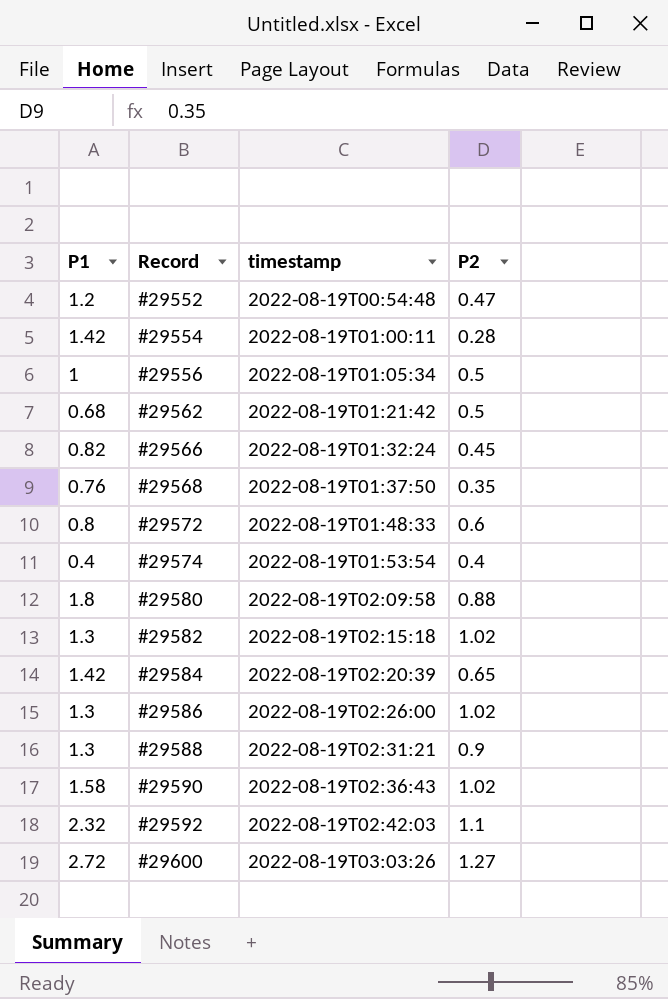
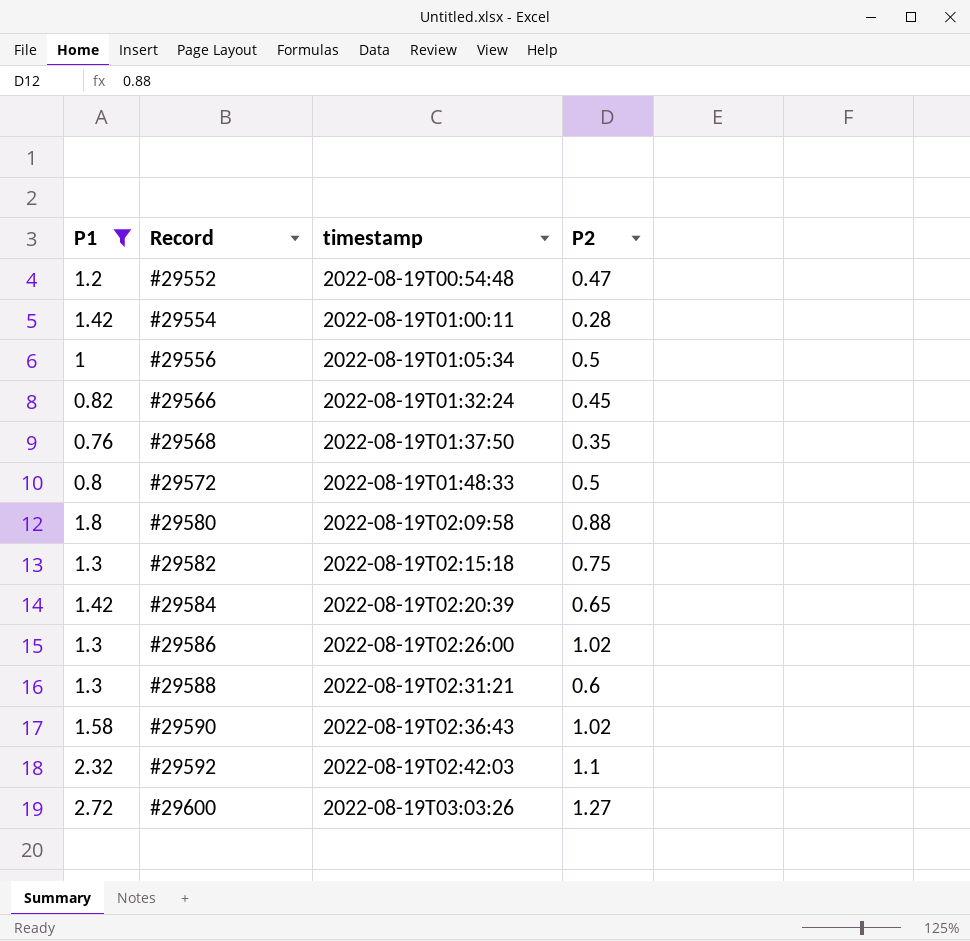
filter: none -> P1 >= 0.76
#29572 | P2: 0.6 -> 0.5
#29582 | P2: 1.02 -> 0.75
#29588 | P2: 0.9 -> 0.6

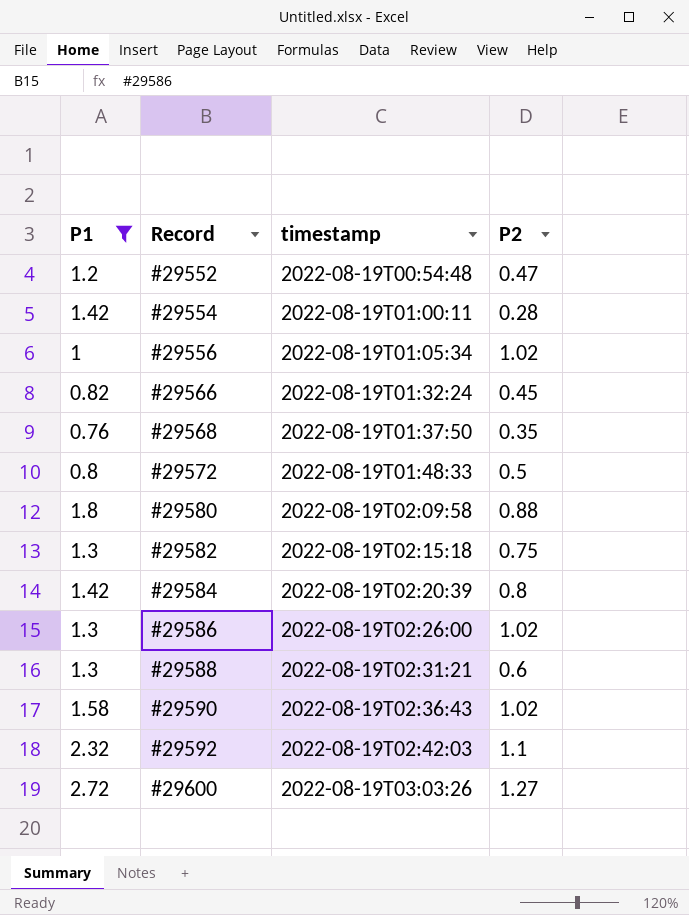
#29556 | P2: 0.5 -> 1.02
#29584 | P2: 0.65 -> 0.8

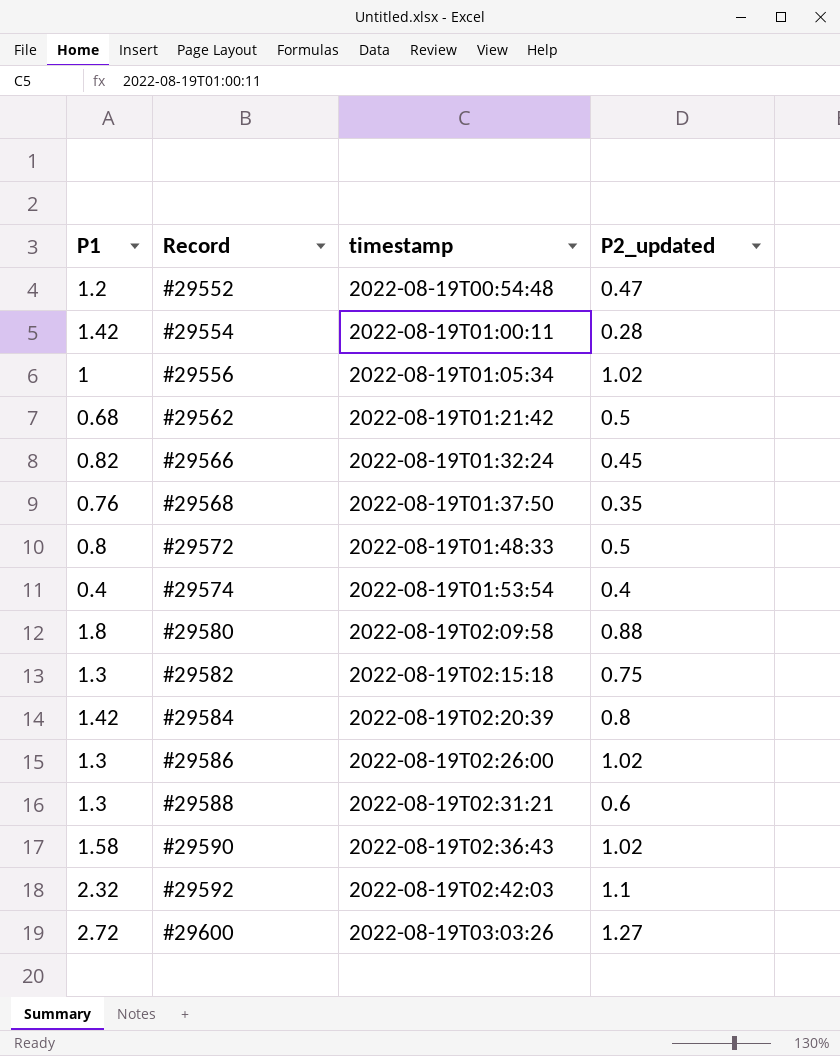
filter: P1 >= 0.76 -> none
column name: P2 -> P2_updated

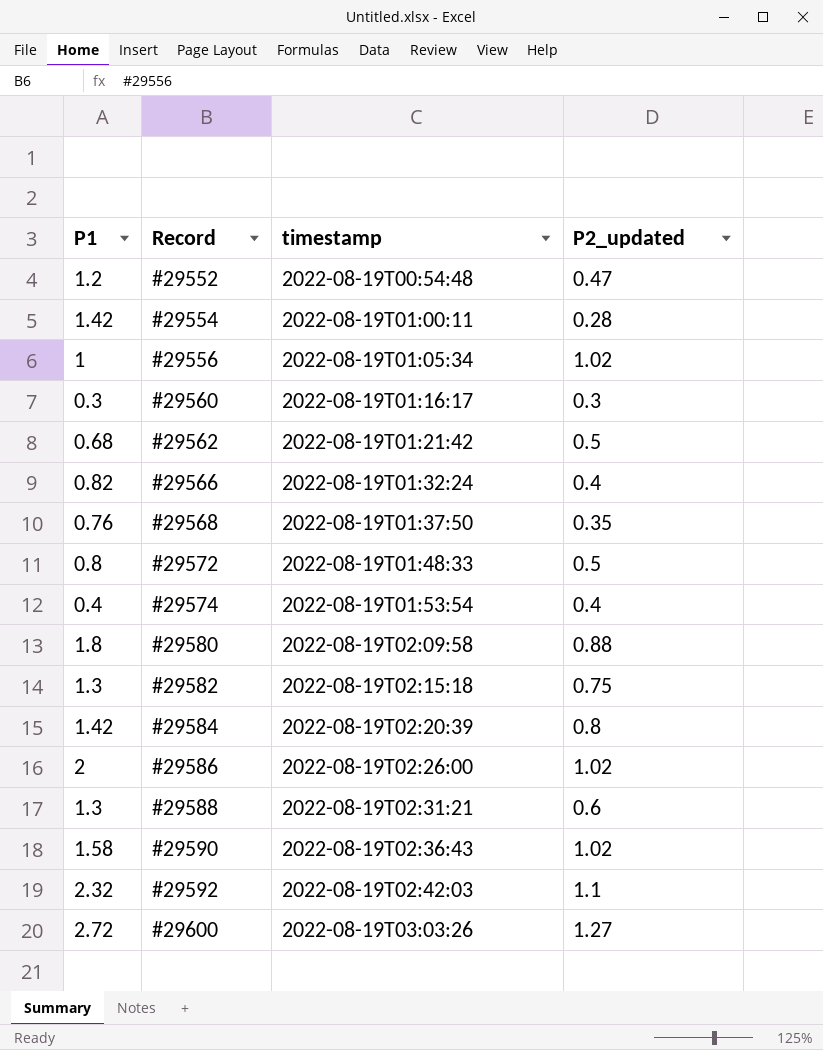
row #29560: none -> 0.3 | 2022-08-19T01:16:17 | 0.3
#29566 | P2_updated: 0.45 -> 0.4
#29586 | P1: 1.3 -> 2

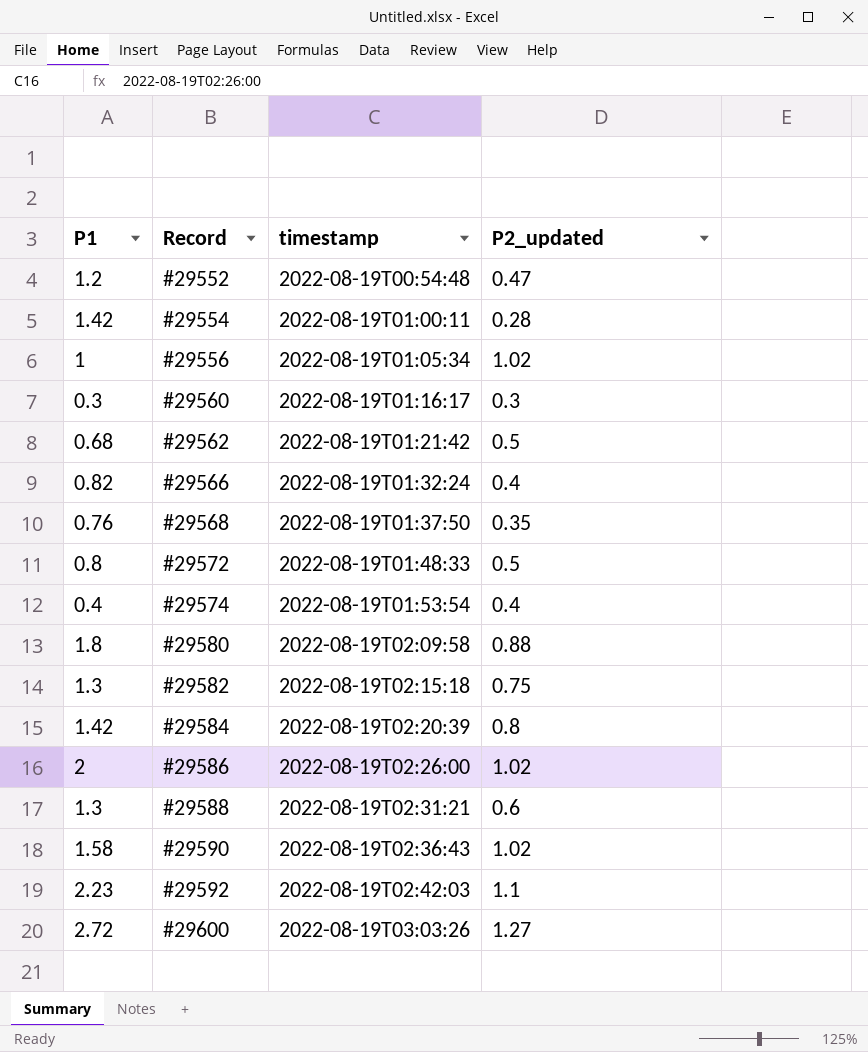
#29592 | P1: 2.32 -> 2.23

